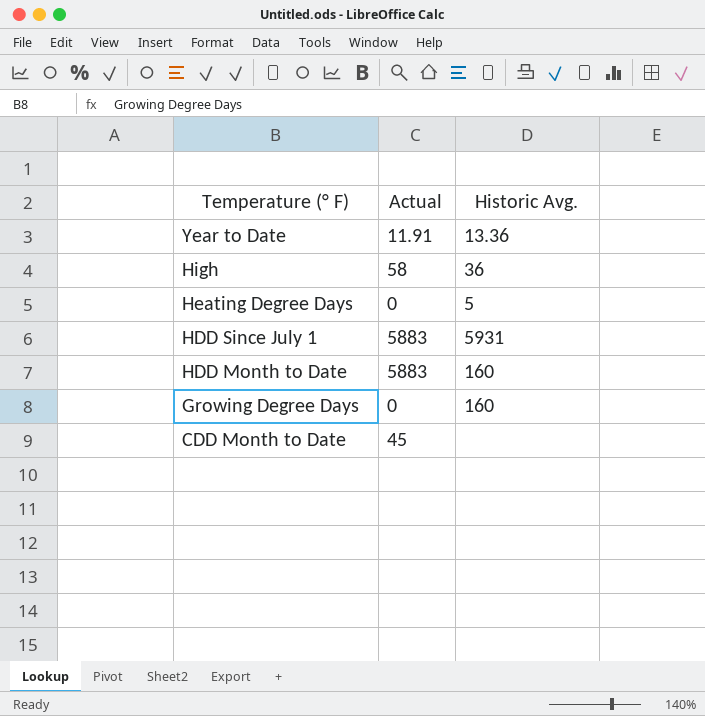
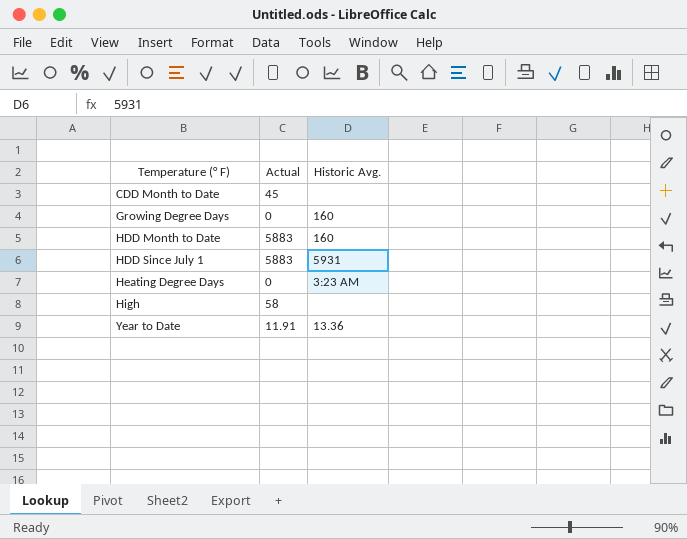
row order: Temperature (° F) descending -> Temperature (° F) ascending
Heating Degree Days | Historic Avg.: 5 -> 3:23 AM
High | Historic Avg.: 36 -> none

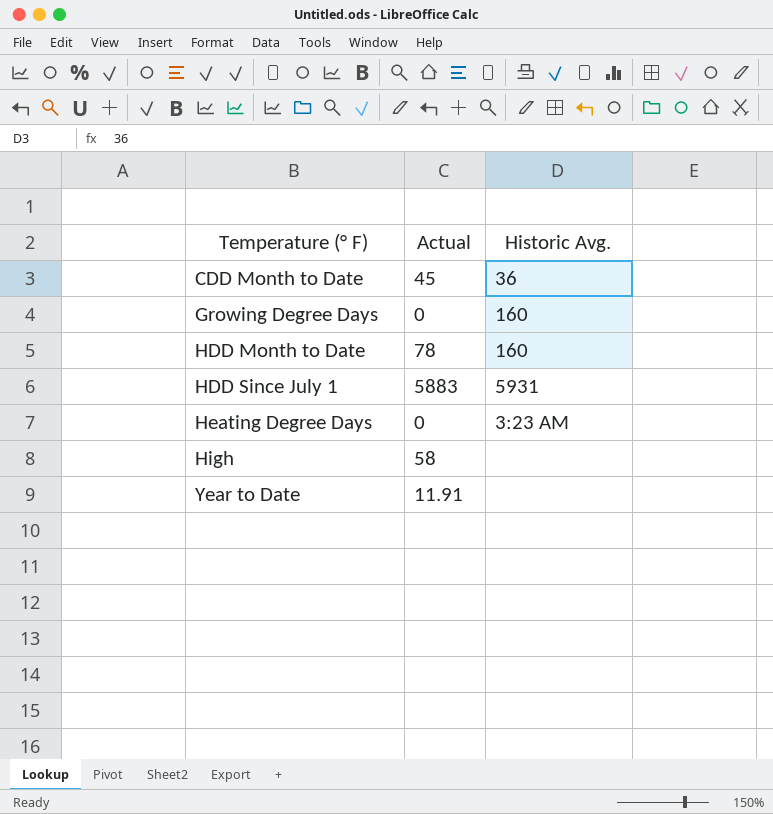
CDD Month to Date | Historic Avg.: none -> 36
HDD Month to Date | Actual: 5883 -> 78
Year to Date | Historic Avg.: 13.36 -> none

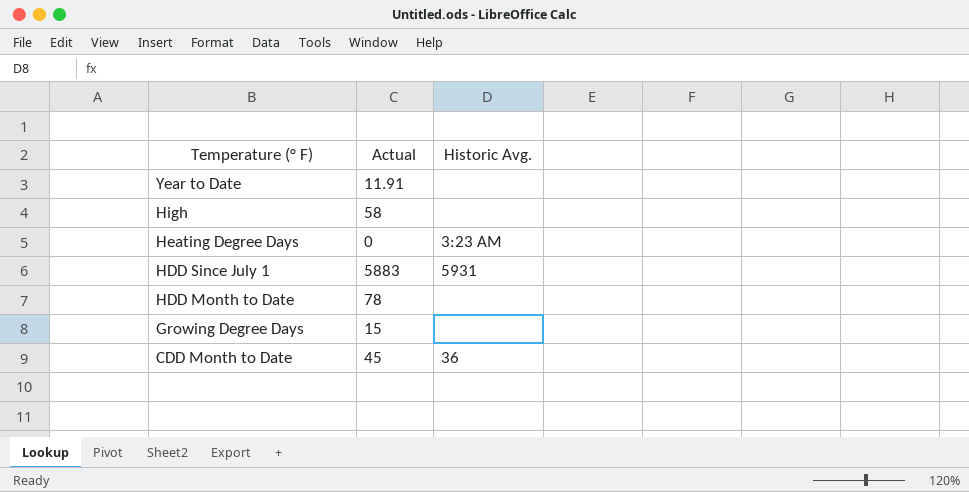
row order: Temperature (° F) ascending -> Temperature (° F) descending
HDD Month to Date | Historic Avg.: 160 -> none
Growing Degree Days | Actual: 0 -> 15
Growing Degree Days | Historic Avg.: 160 -> none

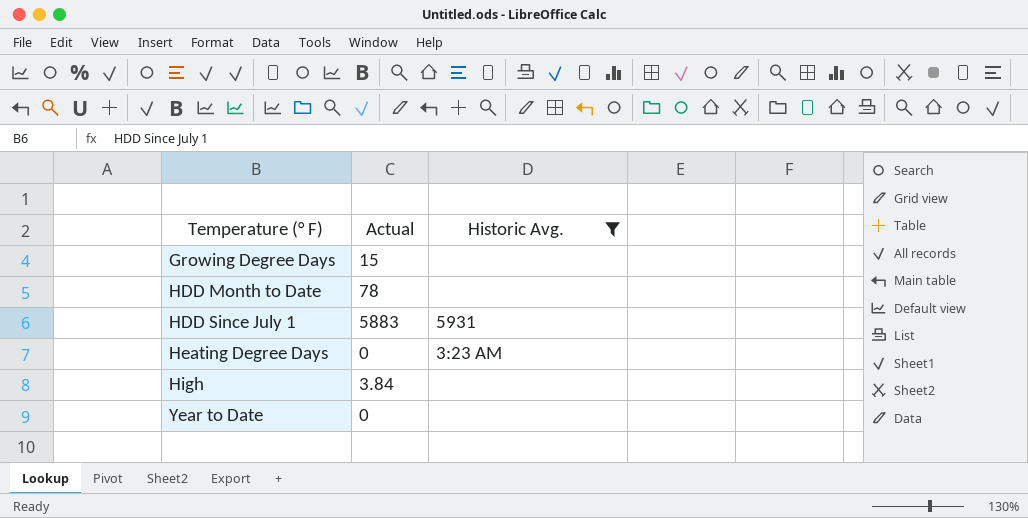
filter: none -> Historic Avg. != 36
row order: Temperature (° F) descending -> Temperature (° F) ascending
High | Actual: 58 -> 3.84
Year to Date | Actual: 11.91 -> 0

